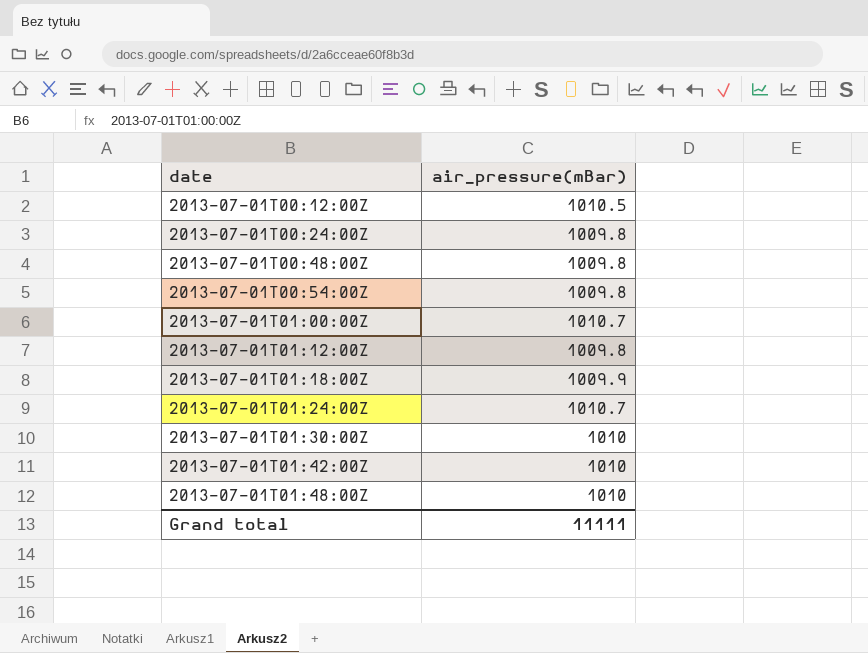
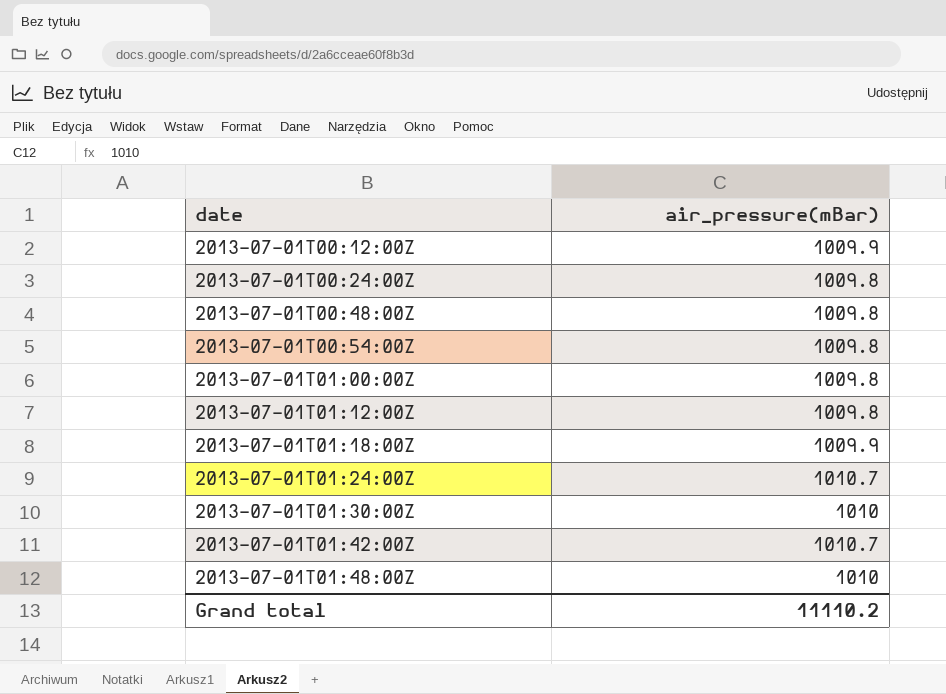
2013-07-01T00:12:00Z | air_pressure(mBar): 1010.5 -> 1009.9
2013-07-01T01:00:00Z | air_pressure(mBar): 1010.7 -> 1009.8
2013-07-01T01:42:00Z | air_pressure(mBar): 1010 -> 1010.7
Grand total | air_pressure(mBar): 11111 -> 11110.2

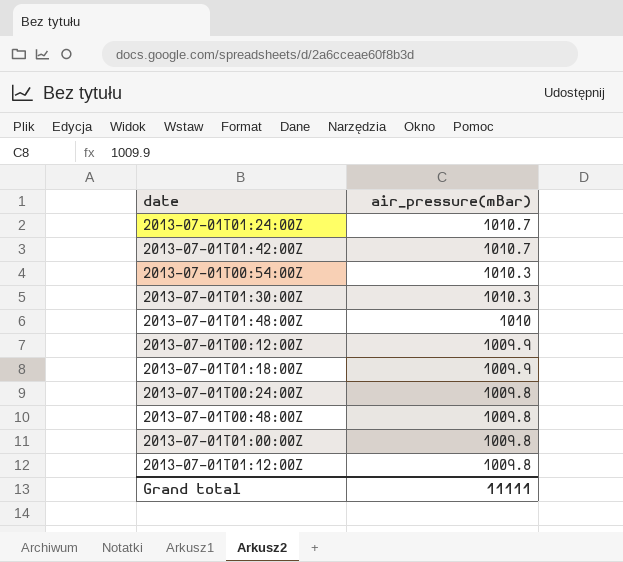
row order: date ascending -> air_pressure(mBar) descending
2013-07-01T00:54:00Z | air_pressure(mBar): 1009.8 -> 1010.3
2013-07-01T01:30:00Z | air_pressure(mBar): 1010 -> 1010.3
Grand total | air_pressure(mBar): 11110.2 -> 11111

